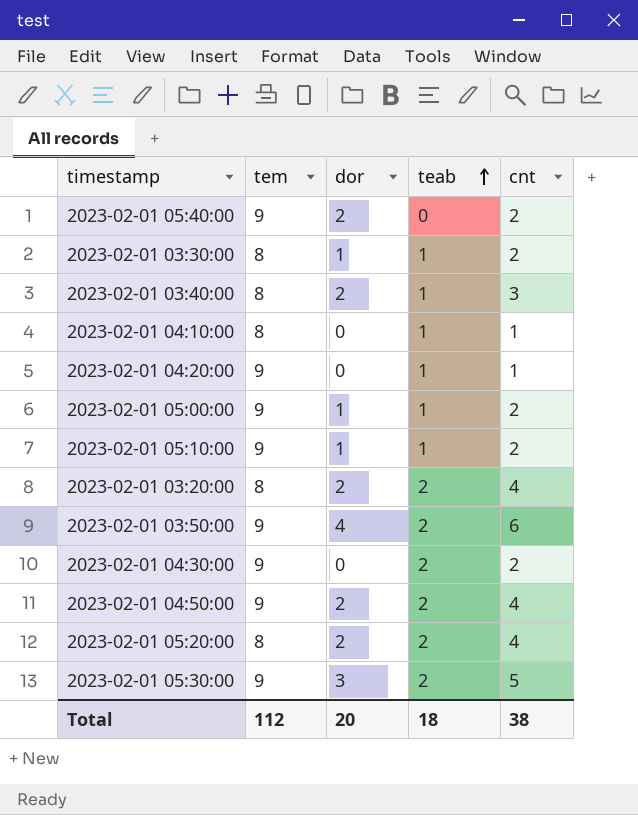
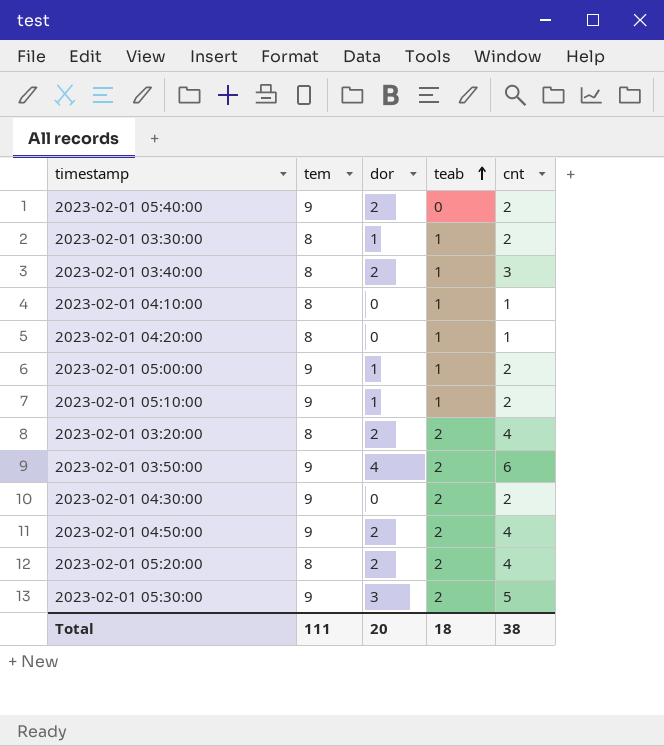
2023-02-01 04:20:00 | tem: 9 -> 8
Total | tem: 112 -> 111

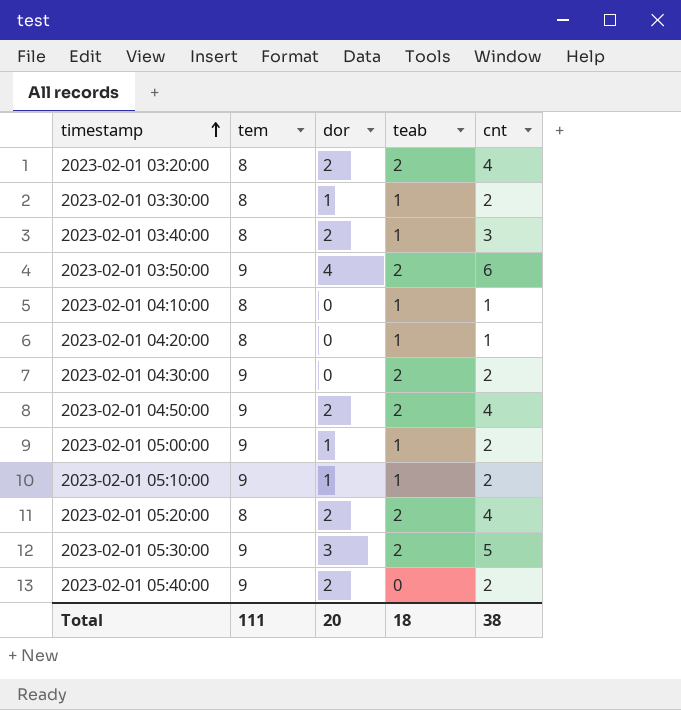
row order: teab ascending -> timestamp ascending

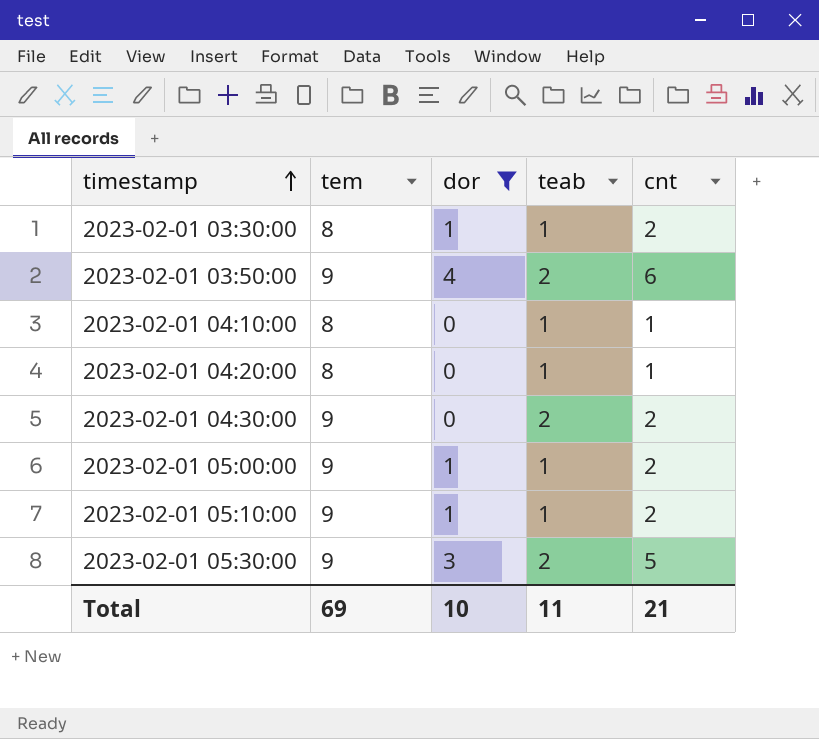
filter: none -> dor != 2
Total | tem: 111 -> 69
Total | dor: 20 -> 10
Total | teab: 18 -> 11
Total | cnt: 38 -> 21

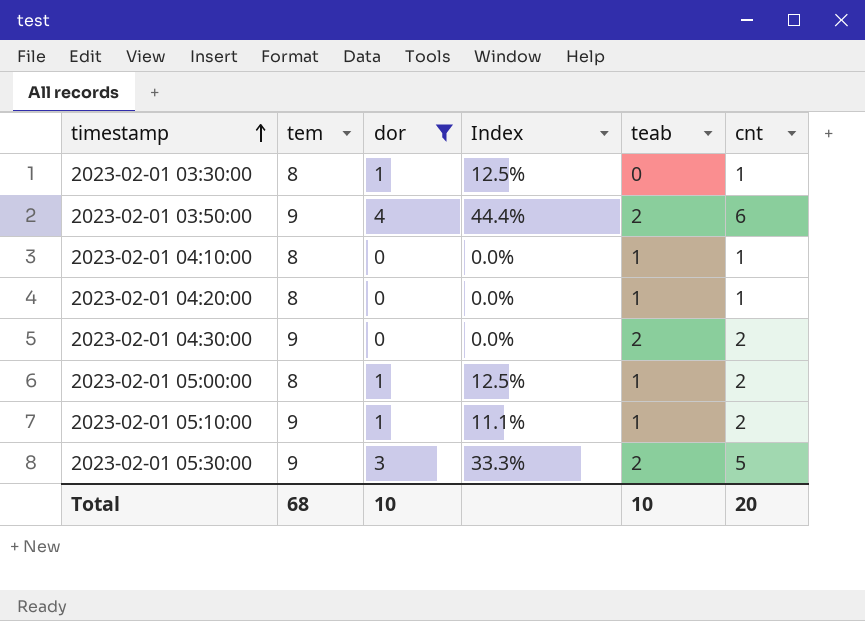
column Index | formula: none -> [dor] / [tem]
2023-02-01 03:30:00 | teab: 1 -> 0
2023-02-01 03:30:00 | cnt: 2 -> 1
2023-02-01 05:00:00 | tem: 9 -> 8
Total | tem: 69 -> 68
Total | teab: 11 -> 10
Total | cnt: 21 -> 20

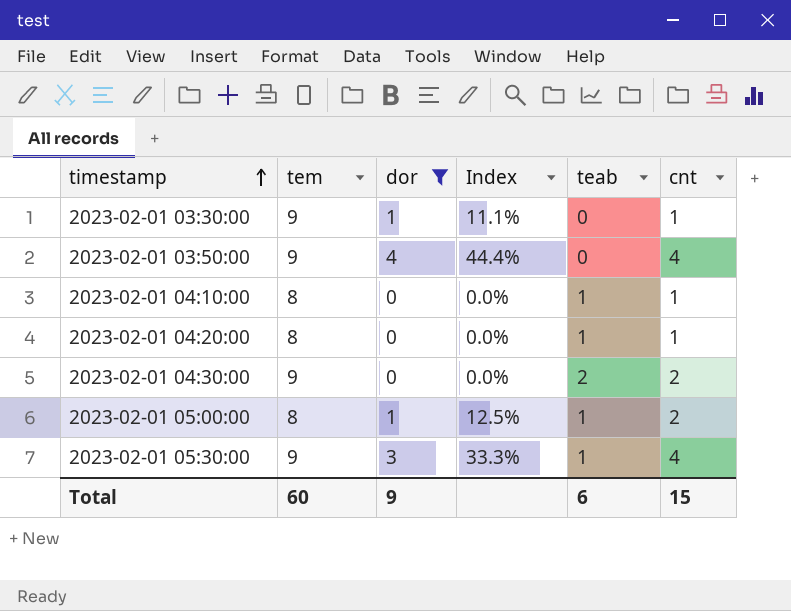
row 2023-02-01 05:10:00: 9 | 1 | 11.1% | 1 | 2 -> none
2023-02-01 03:30:00 | tem: 8 -> 9
2023-02-01 03:30:00 | Index: 12.5% -> 11.1%
2023-02-01 03:50:00 | teab: 2 -> 0
2023-02-01 03:50:00 | cnt: 6 -> 4
2023-02-01 05:30:00 | teab: 2 -> 1
2023-02-01 05:30:00 | cnt: 5 -> 4
Total | tem: 68 -> 60
Total | dor: 10 -> 9
Total | teab: 10 -> 6
Total | cnt: 20 -> 15

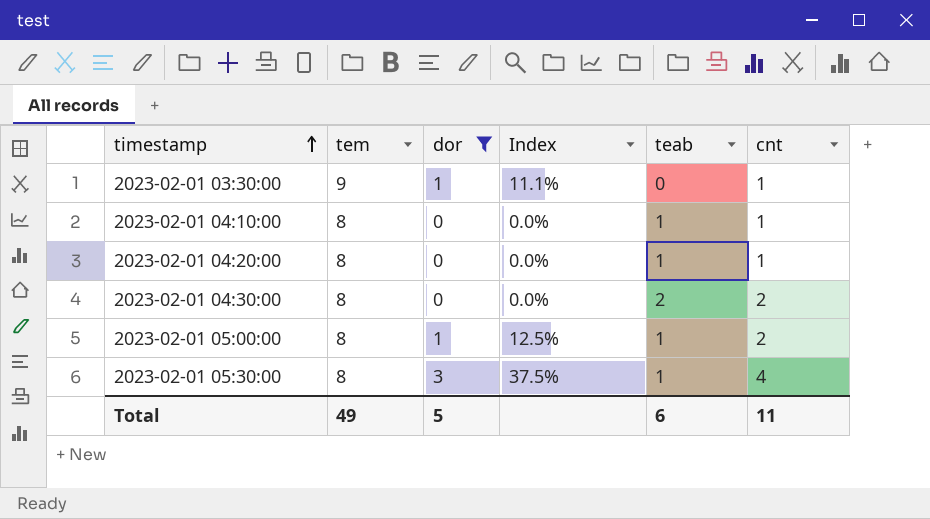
row 2023-02-01 03:50:00: 9 | 4 | 44.4% | 0 | 4 -> none
2023-02-01 04:30:00 | tem: 9 -> 8
2023-02-01 05:30:00 | tem: 9 -> 8
2023-02-01 05:30:00 | Index: 33.3% -> 37.5%
Total | tem: 60 -> 49
Total | dor: 9 -> 5
Total | cnt: 15 -> 11

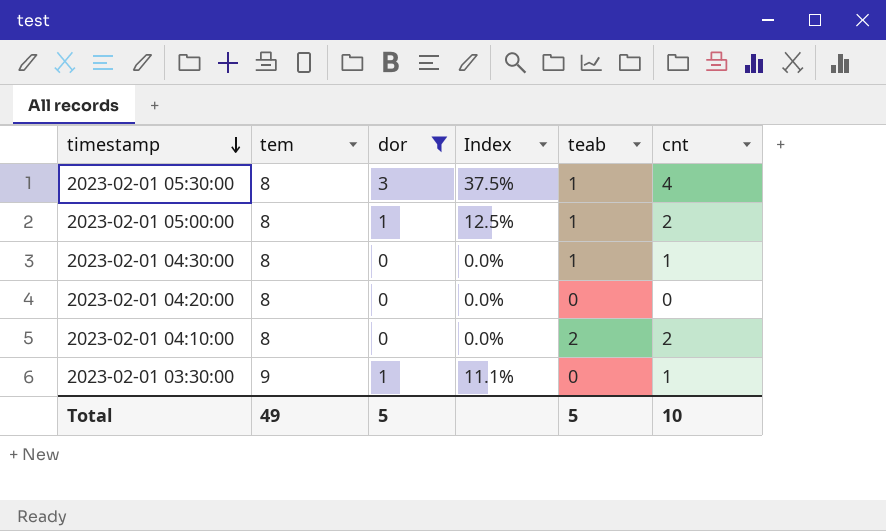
row order: timestamp ascending -> timestamp descending
2023-02-01 04:30:00 | teab: 2 -> 1
2023-02-01 04:30:00 | cnt: 2 -> 1
2023-02-01 04:20:00 | teab: 1 -> 0
2023-02-01 04:20:00 | cnt: 1 -> 0
2023-02-01 04:10:00 | teab: 1 -> 2
2023-02-01 04:10:00 | cnt: 1 -> 2
Total | teab: 6 -> 5
Total | cnt: 11 -> 10

